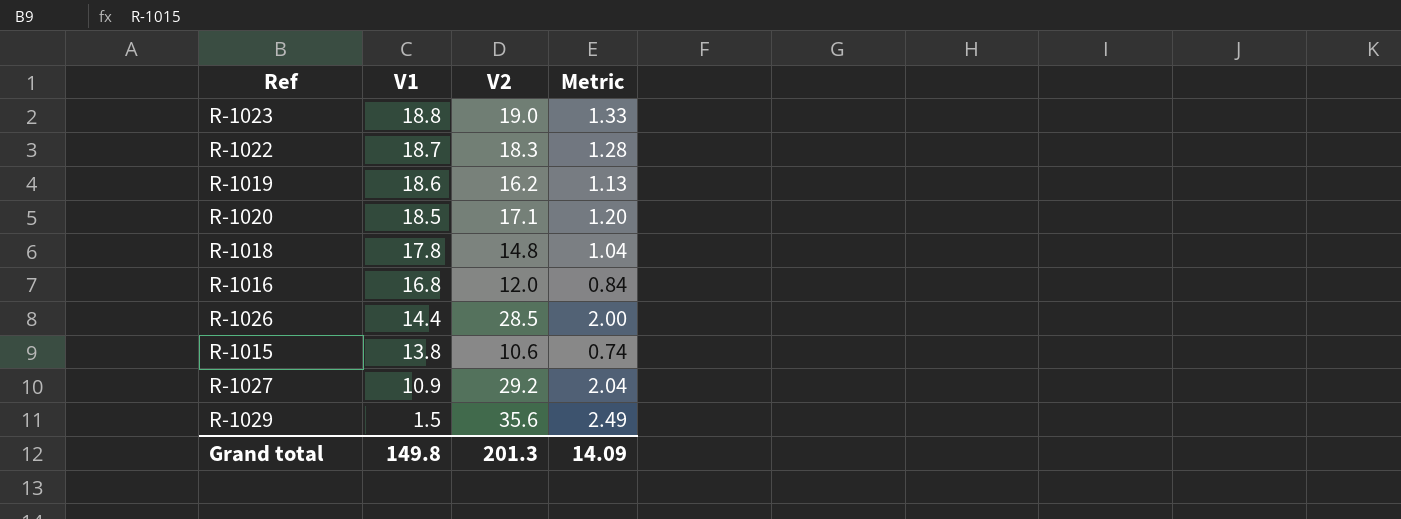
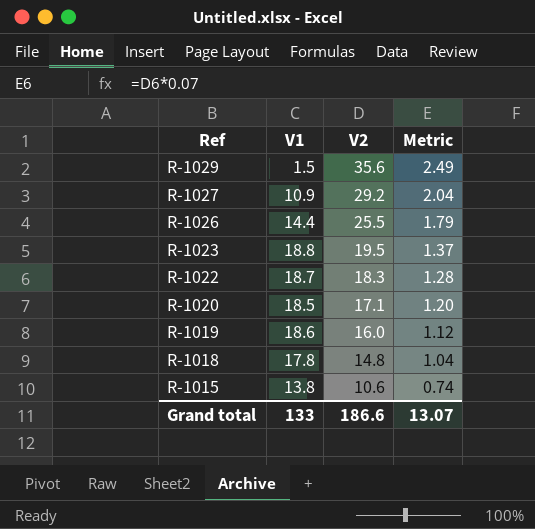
row order: V1 descending -> Ref descending
row R-1016: 16.8 | 12.0 | 0.84 -> none
R-1026 | V2: 28.5 -> 25.5
R-1026 | Metric: 2.00 -> 1.79
R-1023 | V2: 19.0 -> 19.5
R-1023 | Metric: 1.33 -> 1.37
R-1019 | V2: 16.2 -> 16.0
R-1019 | Metric: 1.13 -> 1.12
Grand total | V1: 149.8 -> 133
Grand total | V2: 201.3 -> 186.6
Grand total | Metric: 14.09 -> 13.07

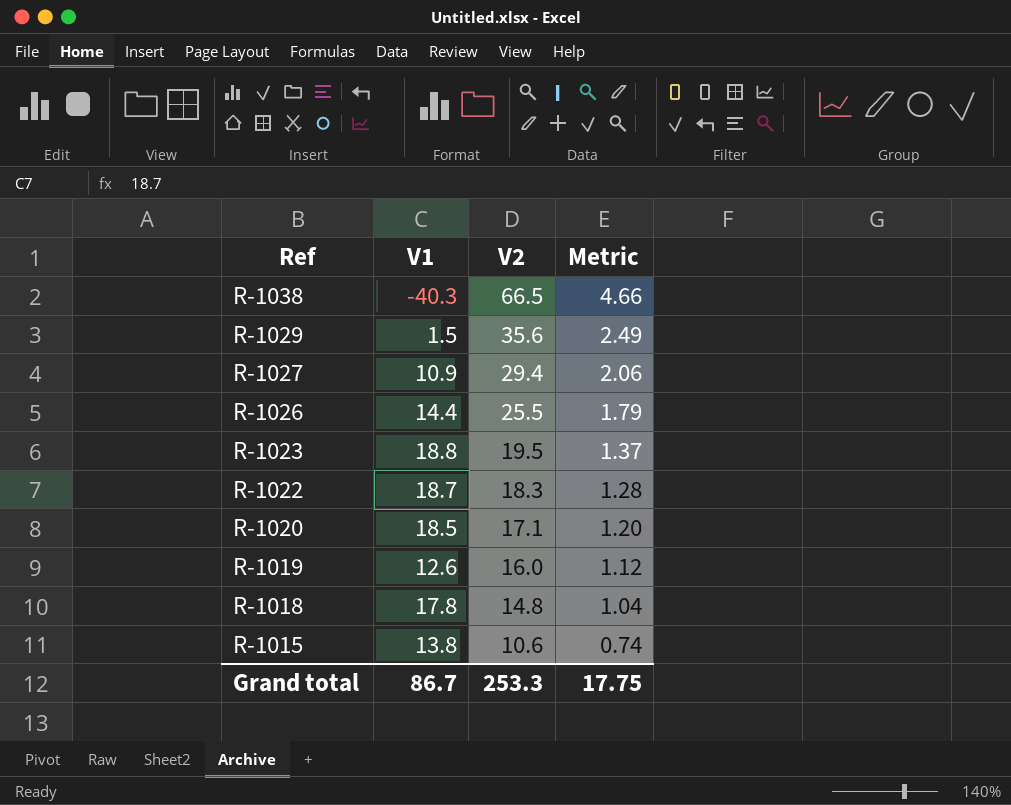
row R-1038: none -> -40.3 | 66.5 | 4.66
R-1027 | V2: 29.2 -> 29.4
R-1027 | Metric: 2.04 -> 2.06
R-1019 | V1: 18.6 -> 12.6
Grand total | V1: 133 -> 86.7
Grand total | V2: 186.6 -> 253.3
Grand total | Metric: 13.07 -> 17.75

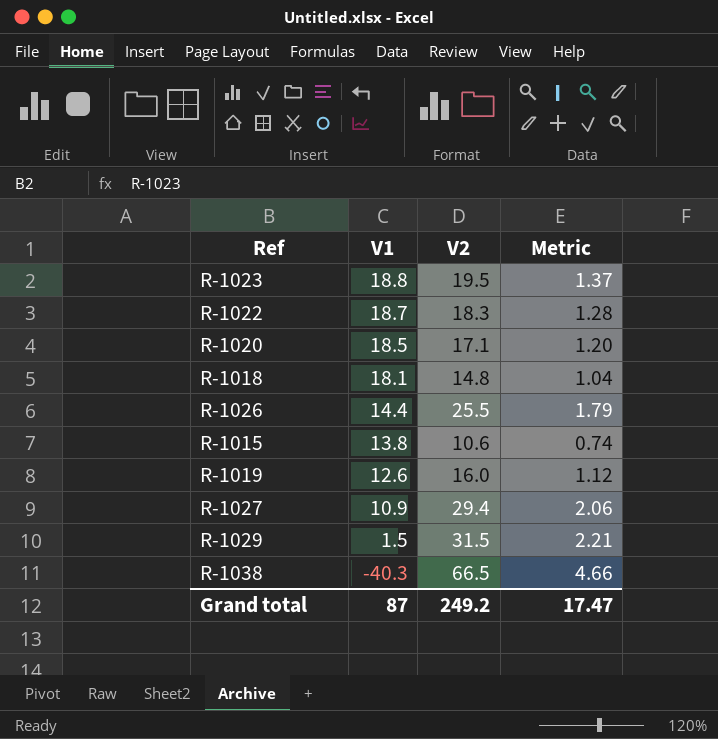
row order: Ref descending -> V1 descending
R-1018 | V1: 17.8 -> 18.1
R-1029 | V2: 35.6 -> 31.5
R-1029 | Metric: 2.49 -> 2.21
Grand total | V1: 86.7 -> 87
Grand total | V2: 253.3 -> 249.2
Grand total | Metric: 17.75 -> 17.47

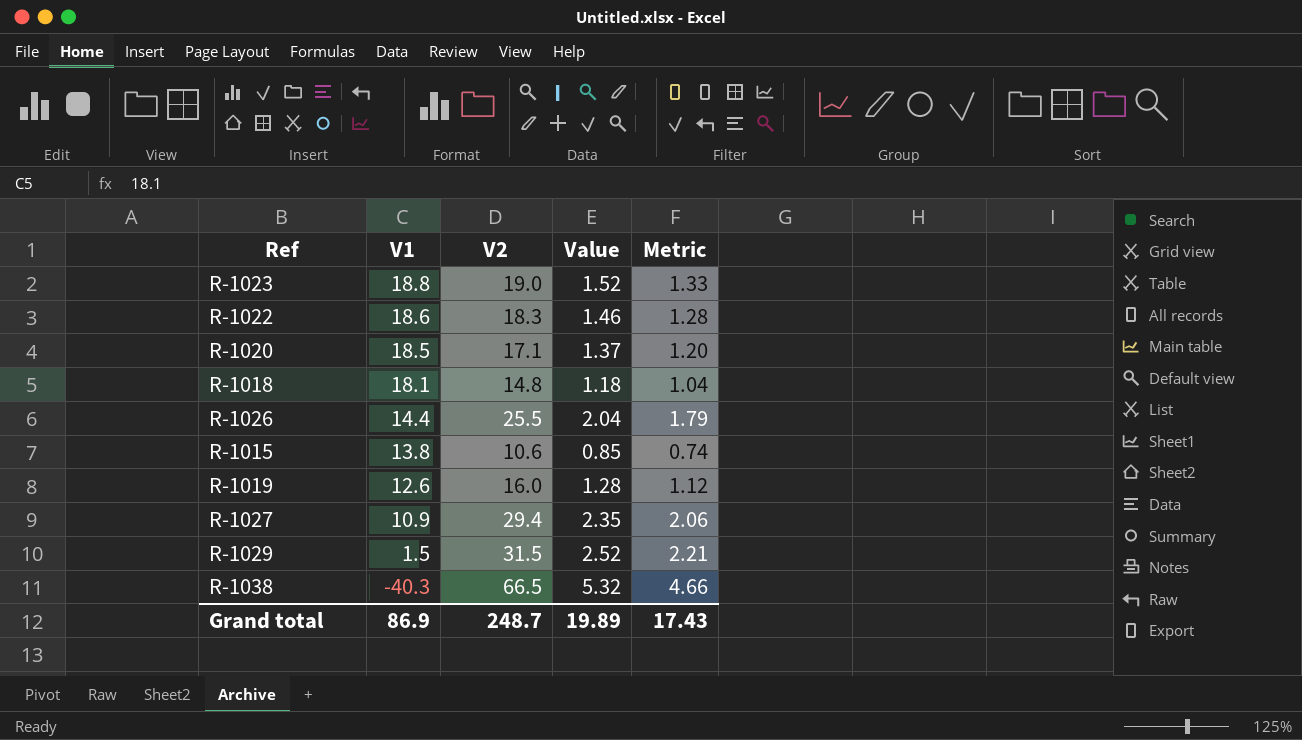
column Value | formula: none -> [V2] * 0.08
R-1023 | V2: 19.5 -> 19.0
R-1023 | Metric: 1.37 -> 1.33
R-1022 | V1: 18.7 -> 18.6
Grand total | V1: 87 -> 86.9
Grand total | V2: 249.2 -> 248.7
Grand total | Metric: 17.47 -> 17.43

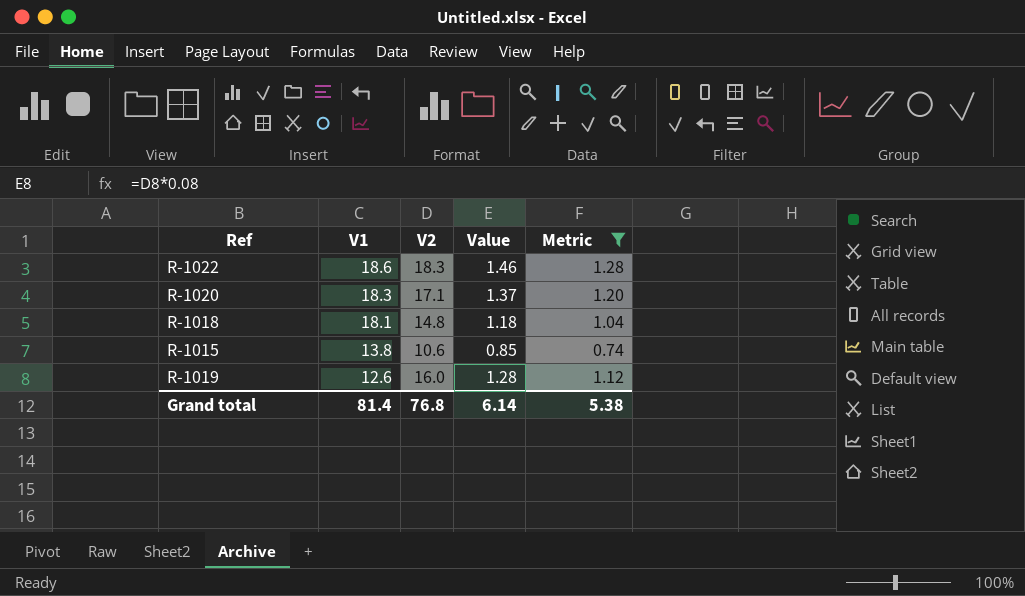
filter: none -> Metric <= 1.28
R-1020 | V1: 18.5 -> 18.3
Grand total | V1: 86.9 -> 81.4
Grand total | V2: 248.7 -> 76.8
Grand total | Value: 19.89 -> 6.14
Grand total | Metric: 17.43 -> 5.38

